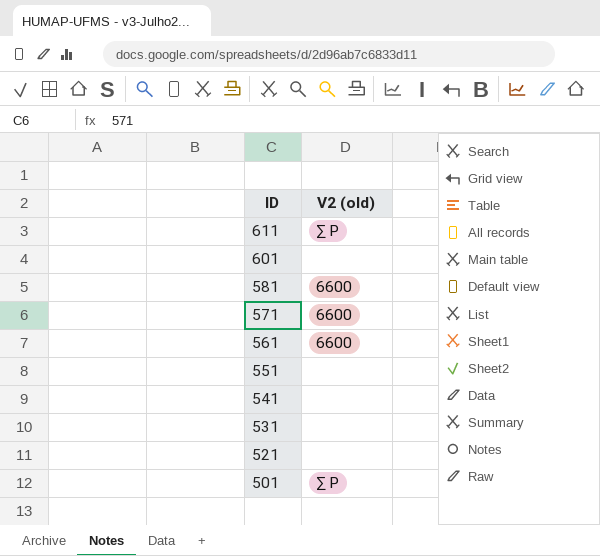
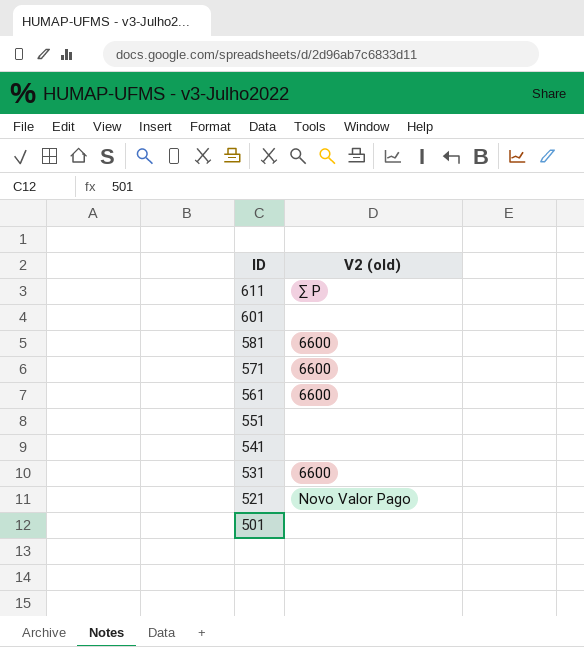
531 | V2 (old): none -> 6600
521 | V2 (old): none -> Novo Valor Pago
501 | V2 (old): ∑ P -> none

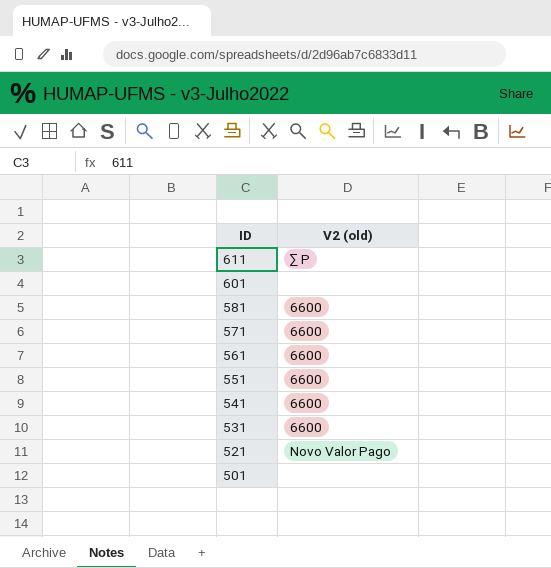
551 | V2 (old): none -> 6600
541 | V2 (old): none -> 6600

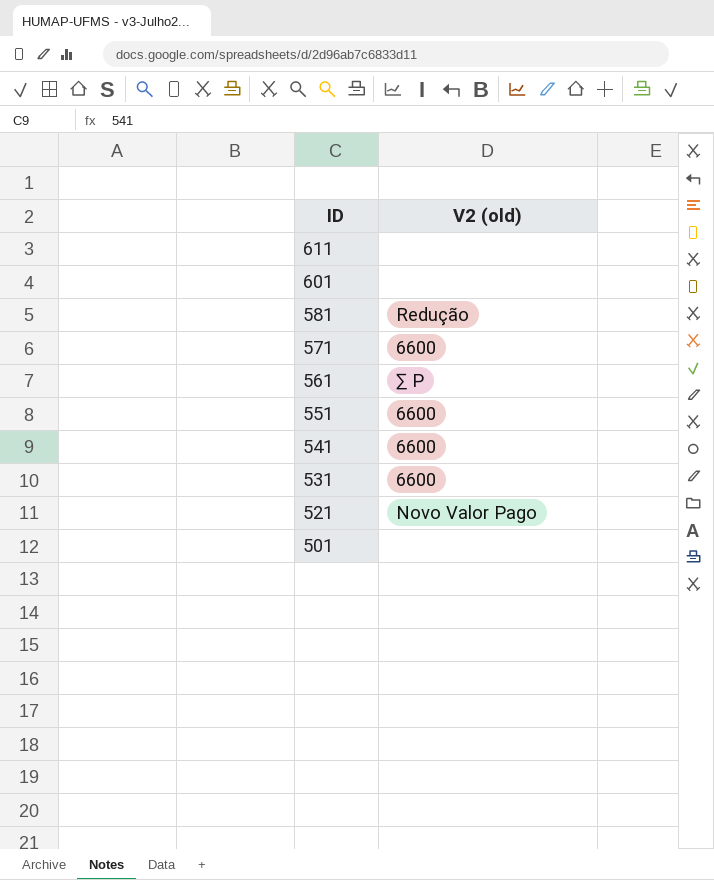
611 | V2 (old): ∑ P -> none
581 | V2 (old): 6600 -> Redução
561 | V2 (old): 6600 -> ∑ P

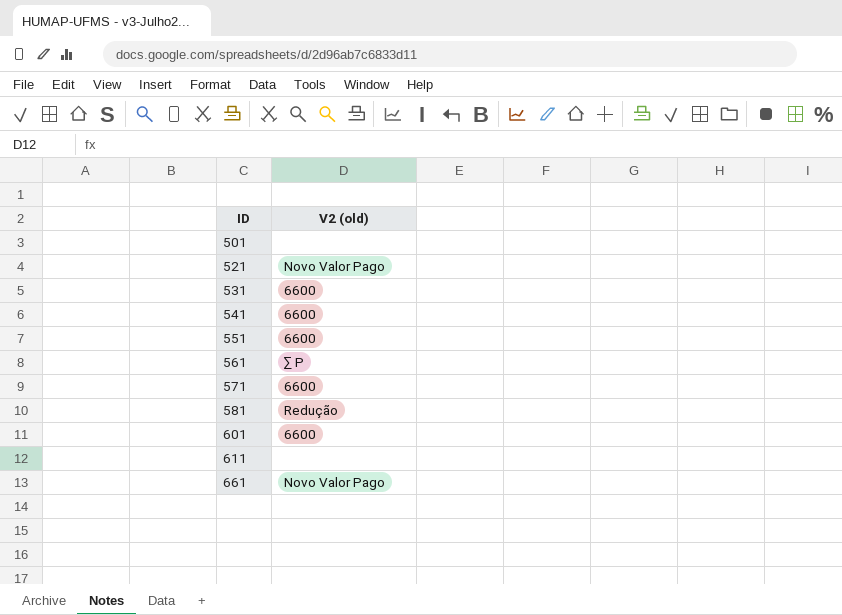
row order: ID descending -> ID ascending
601 | V2 (old): none -> 6600
row 661: none -> Novo Valor Pago

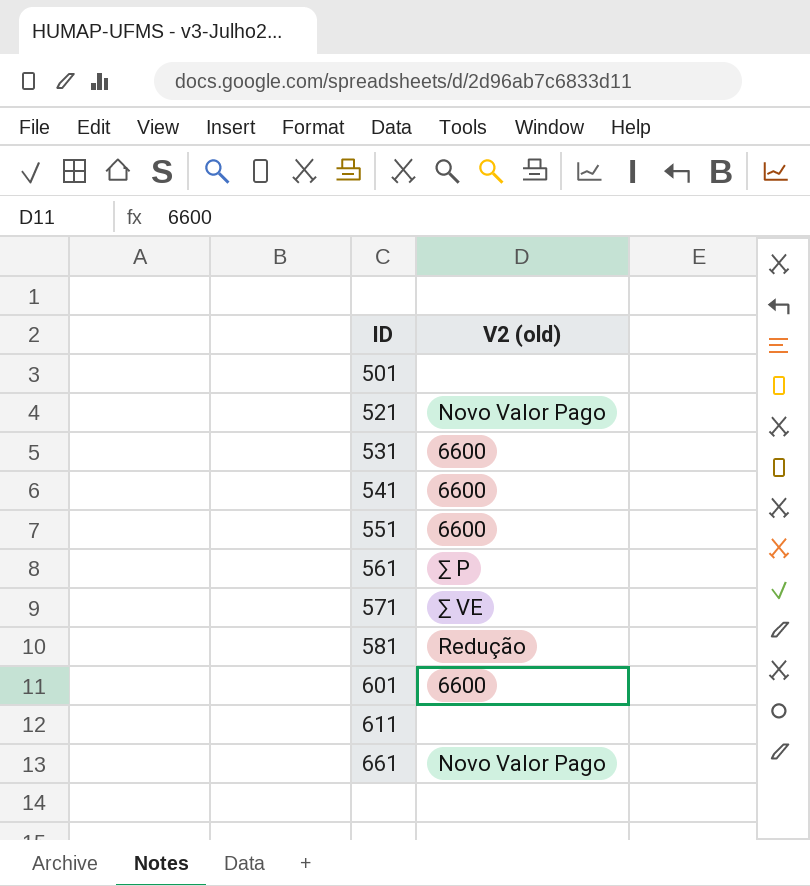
571 | V2 (old): 6600 -> ∑ VE

